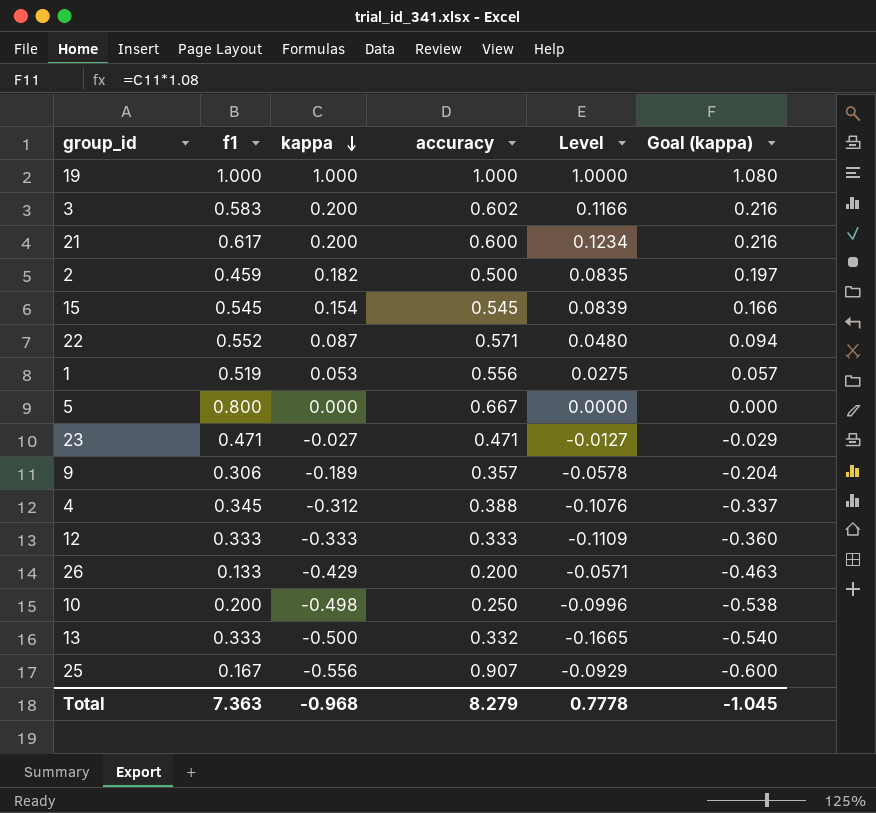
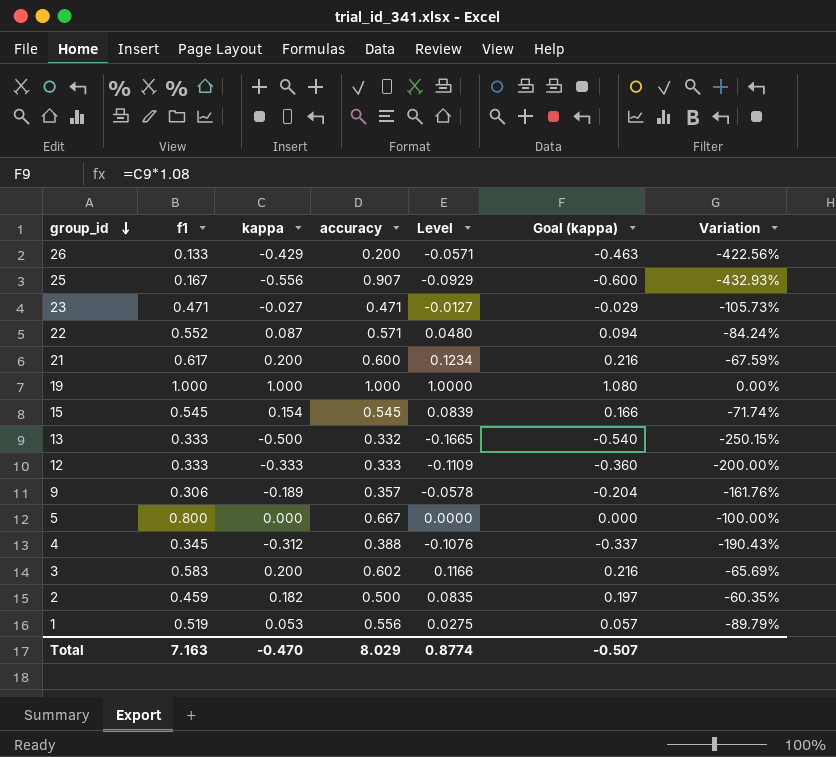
row order: kappa descending -> group_id descending
column Variation | formula: none -> ([kappa] - [f1]) / [f1]
row 10: 0.200 | -0.498 | 0.250 | -0.0996 | -0.538 -> none
Total | f1: 7.363 -> 7.163
Total | kappa: -0.968 -> -0.470
Total | accuracy: 8.279 -> 8.029
Total | Level: 0.7778 -> 0.8774
Total | Goal (kappa): -1.045 -> -0.507

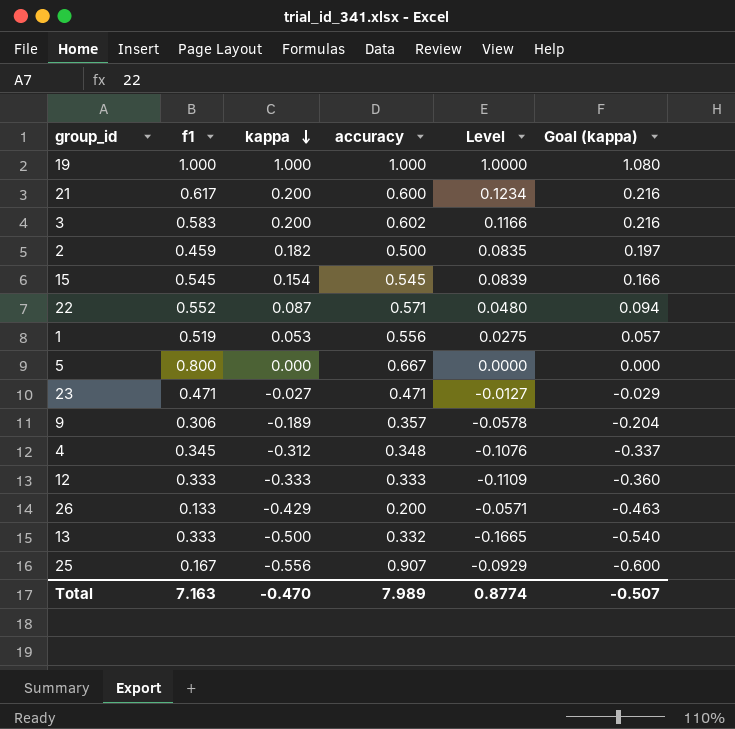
row order: group_id descending -> kappa descending
column Variation | formula: ([kappa] - [f1]) / [f1] -> none
4 | accuracy: 0.388 -> 0.348
Total | accuracy: 8.029 -> 7.989

